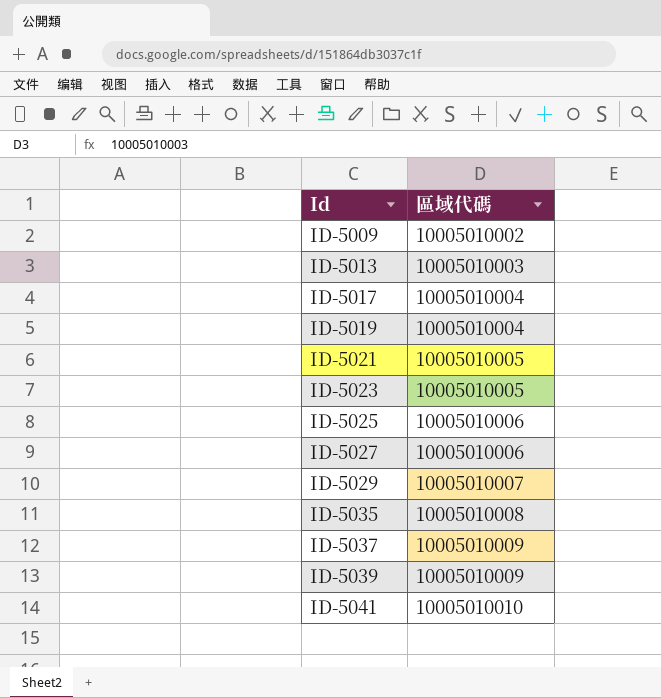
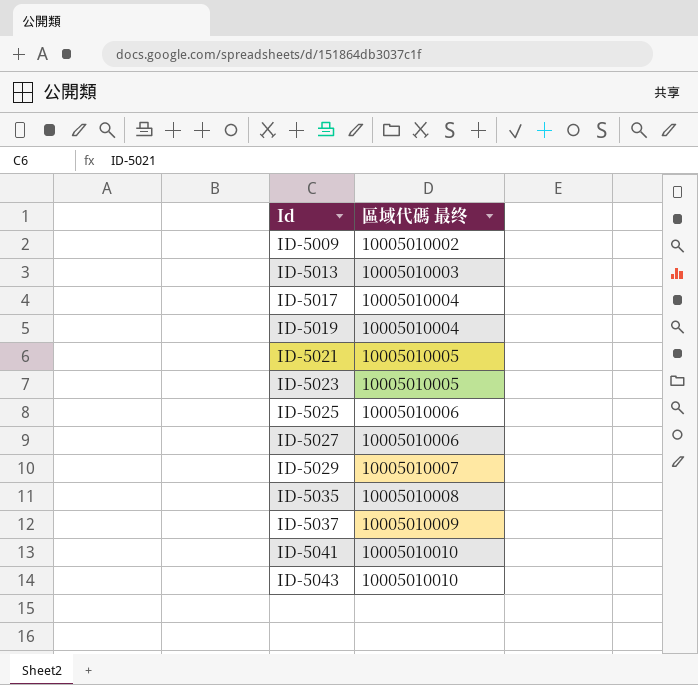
column name: 區域代碼 -> 區域代碼 最终
row ID-5039: 10005010009 -> none
row ID-5043: none -> 10005010010

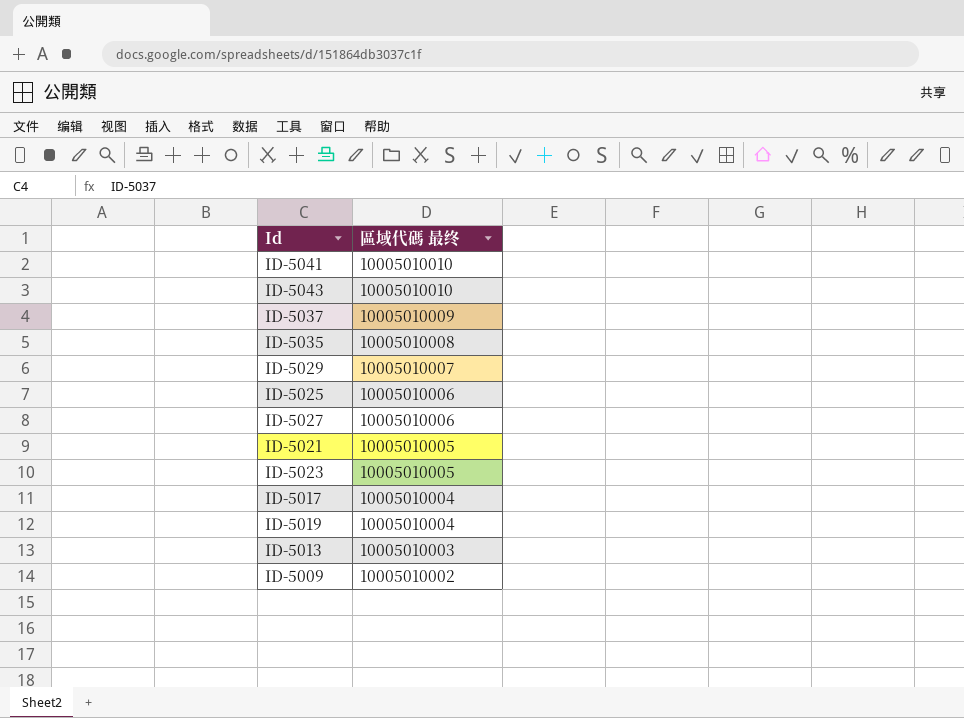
row order: Id ascending -> 區域代碼 最终 descending

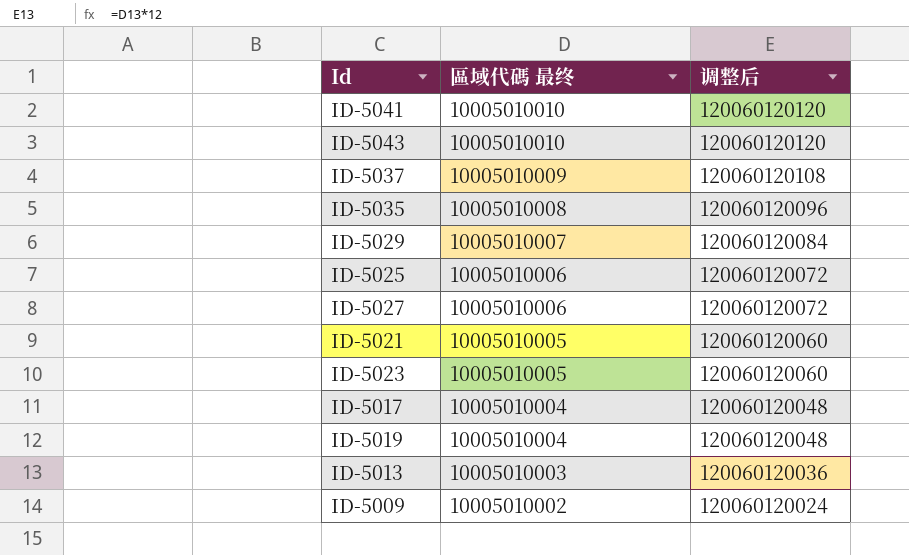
column 调整后 | formula: none -> [區域代碼 最终] * 12

